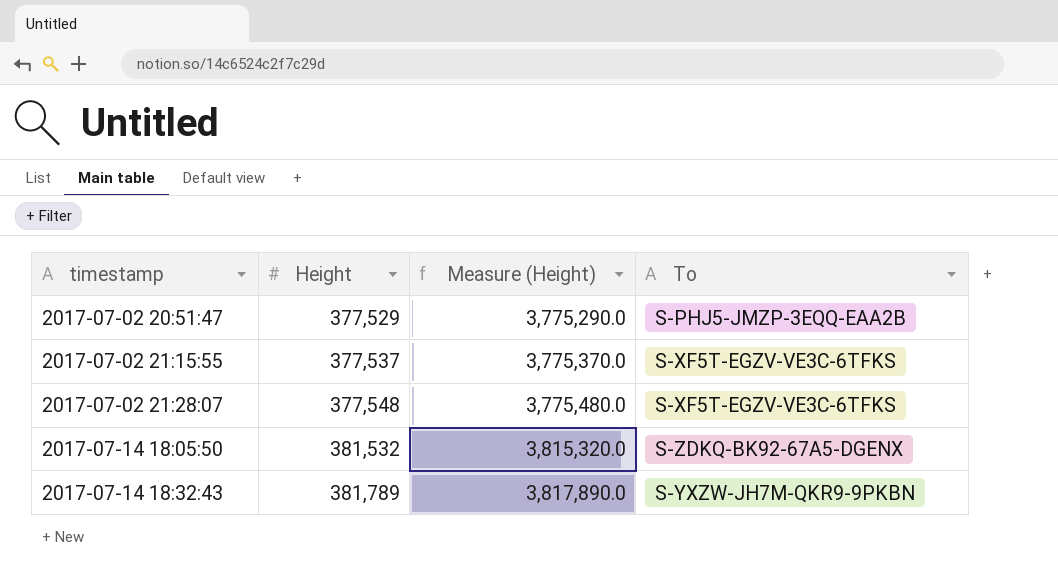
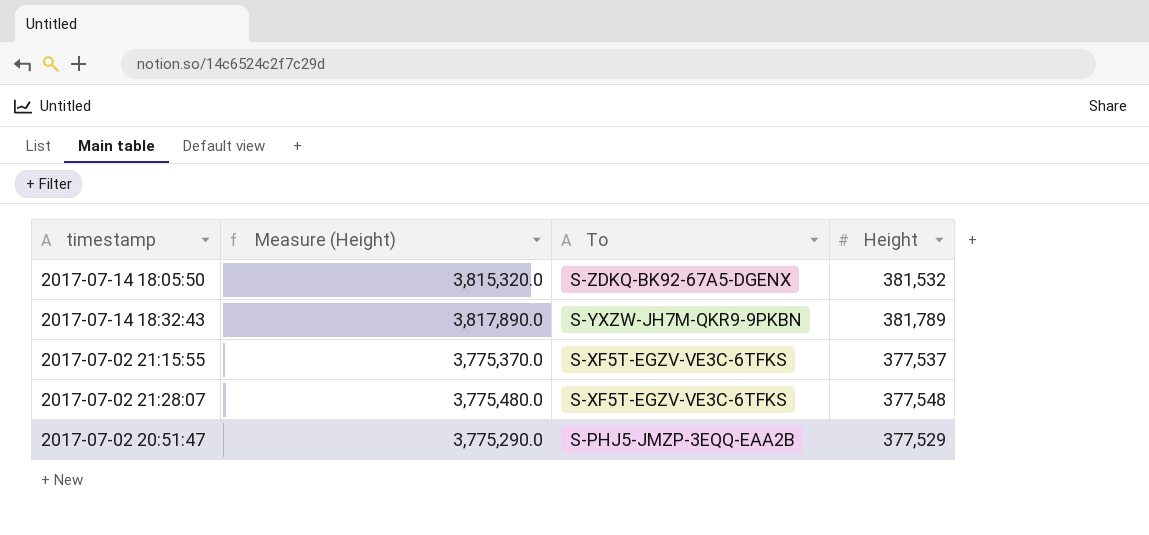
row order: timestamp ascending -> To descending
column Height | position: 2 -> 4

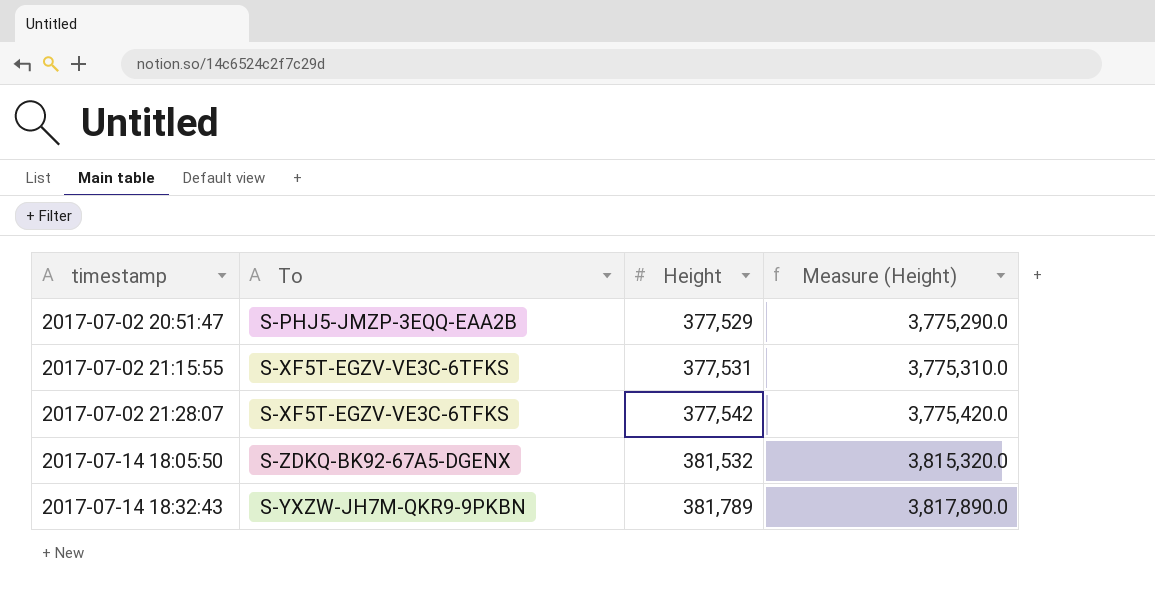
row order: To descending -> timestamp ascending
column Measure (Height) | position: 2 -> 4
2017-07-02 21:15:55 | Height: 377,537 -> 377,531
2017-07-02 21:15:55 | Measure (Height): 3,775,370.0 -> 3,775,310.0
2017-07-02 21:28:07 | Height: 377,548 -> 377,542
2017-07-02 21:28:07 | Measure (Height): 3,775,480.0 -> 3,775,420.0

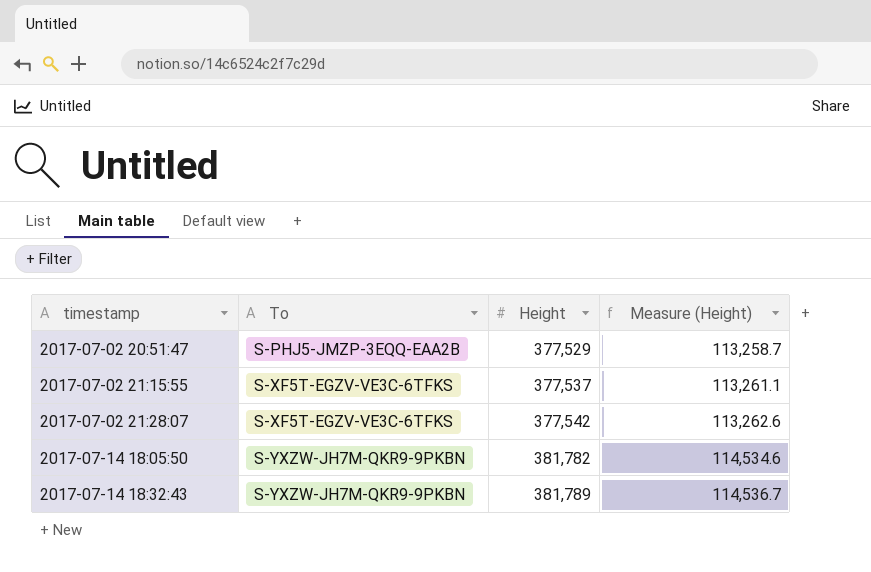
column Measure (Height) | formula: [Height] * 10 -> [Height] * 0.3
2017-07-02 21:15:55 | Height: 377,531 -> 377,537
2017-07-14 18:05:50 | To: S-ZDKQ-BK92-67A5-DGENX -> S-YXZW-JH7M-QKR9-9PKBN
2017-07-14 18:05:50 | Height: 381,532 -> 381,782

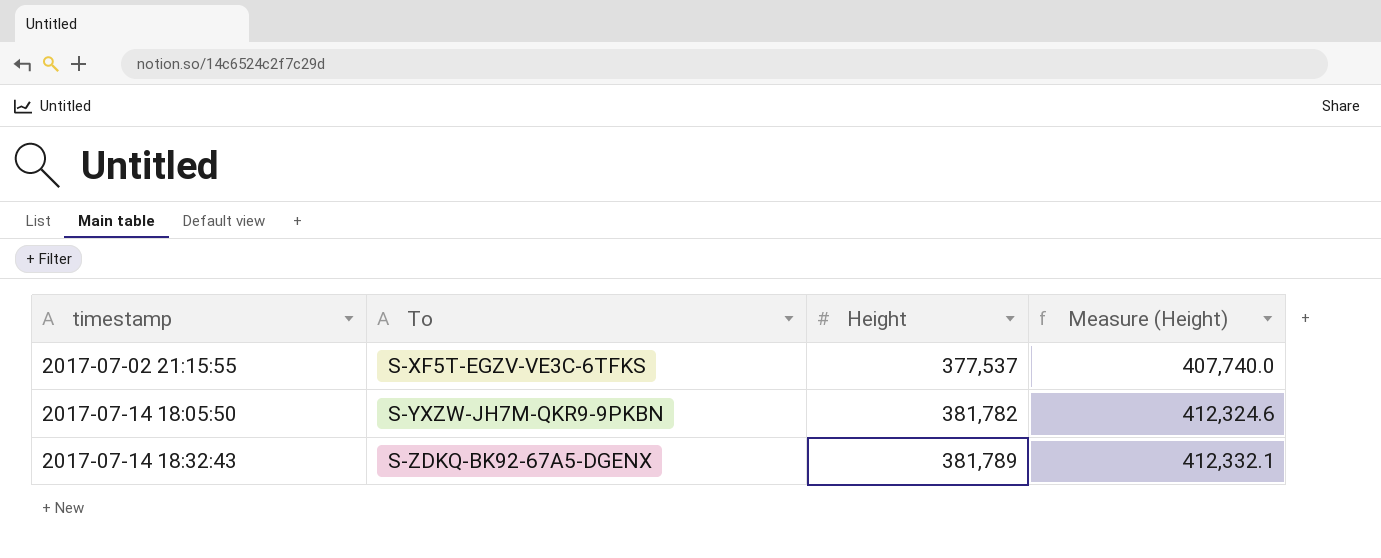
column Measure (Height) | formula: [Height] * 0.3 -> [Height] * 1.08
row 2017-07-02 20:51:47: S-PHJ5-JMZP-3EQQ-EAA2B | 377,529 | 113,258.7 -> none
row 2017-07-02 21:28:07: S-XF5T-EGZV-VE3C-6TFKS | 377,542 | 113,262.6 -> none
2017-07-14 18:32:43 | To: S-YXZW-JH7M-QKR9-9PKBN -> S-ZDKQ-BK92-67A5-DGENX

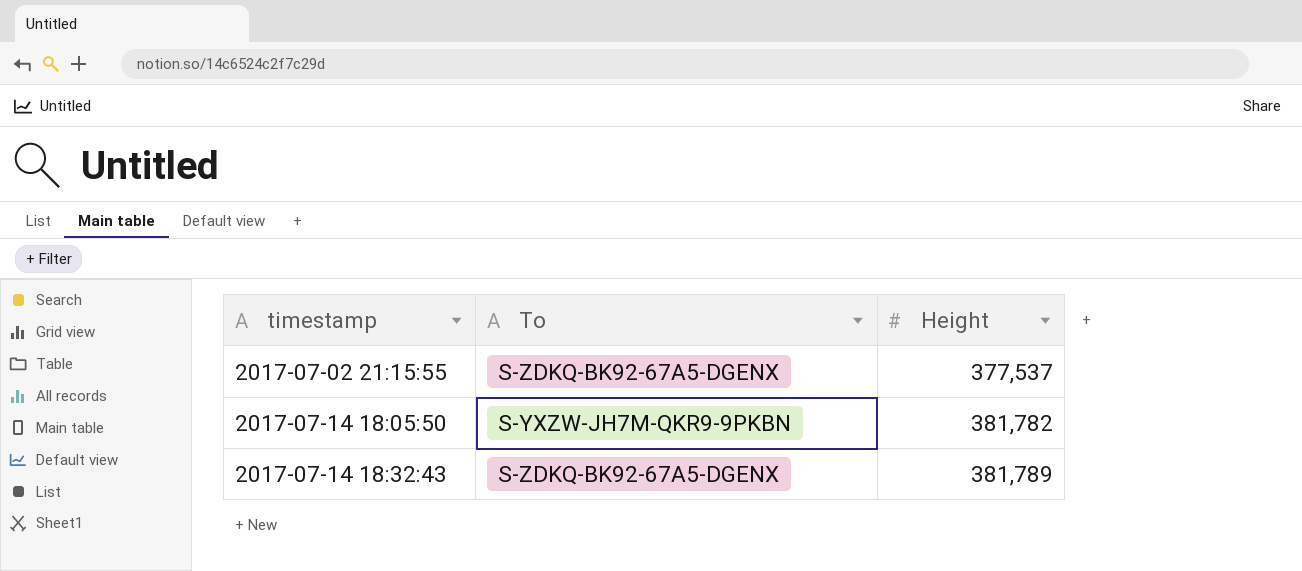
column Measure (Height) | formula: [Height] * 1.08 -> none
2017-07-02 21:15:55 | To: S-XF5T-EGZV-VE3C-6TFKS -> S-ZDKQ-BK92-67A5-DGENX

